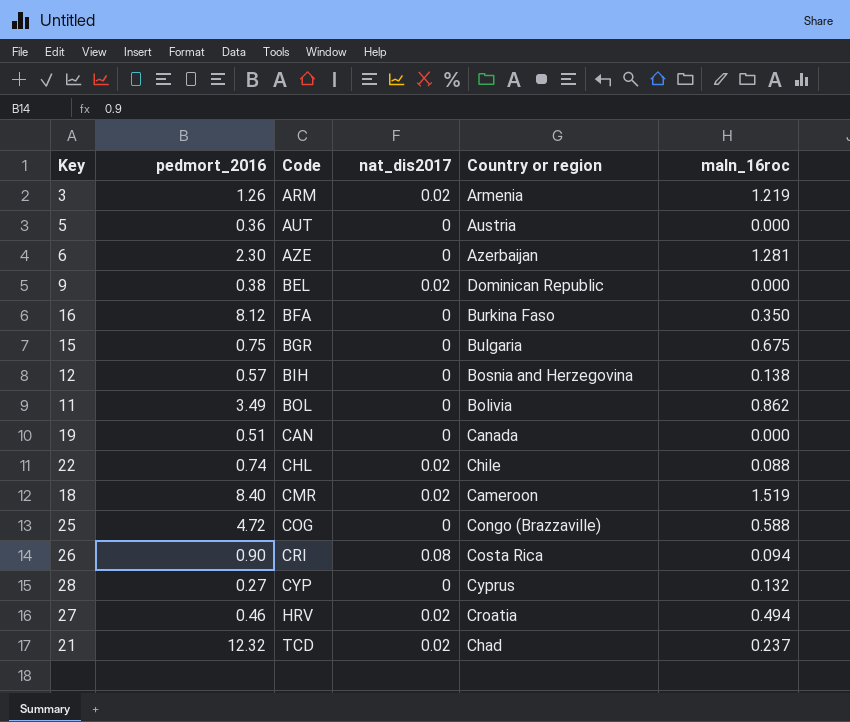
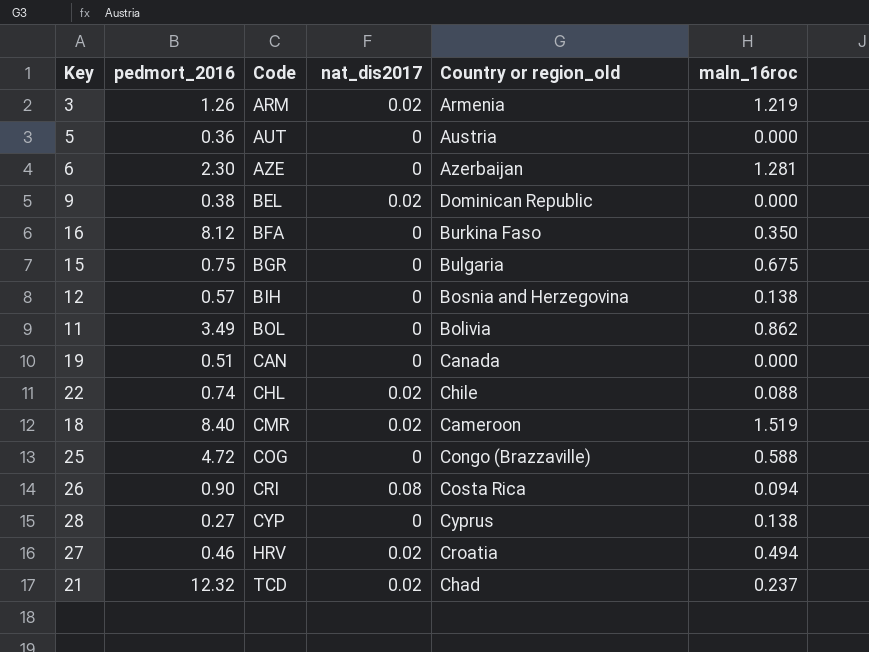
column name: Country or region -> Country or region_old
28 | maln_16roc: 0.132 -> 0.138

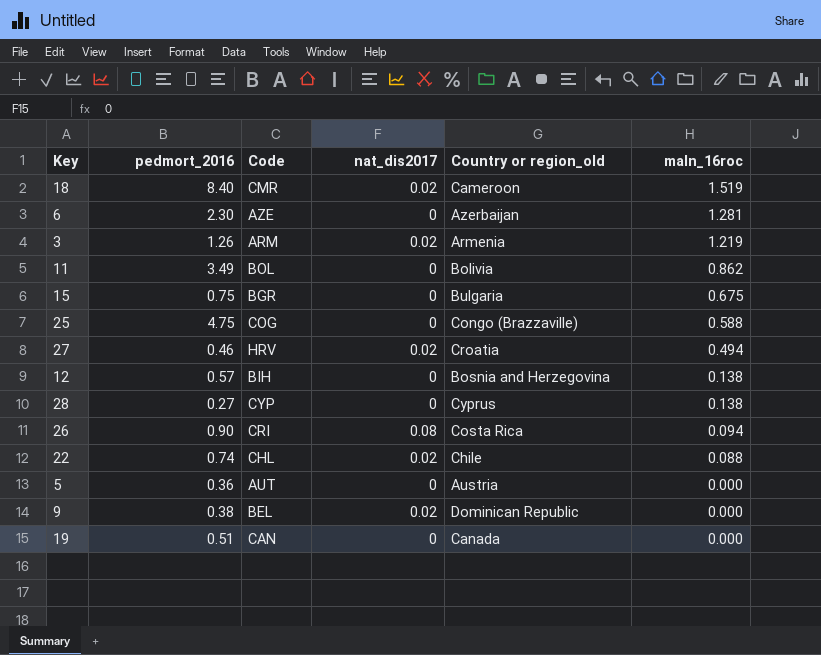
row order: Code ascending -> maln_16roc descending
row 16: 8.12 | BFA | 0 | Burkina Faso | 0.350 -> none
row 21: 12.32 | TCD | 0.02 | Chad | 0.237 -> none
25 | pedmort_2016: 4.72 -> 4.75

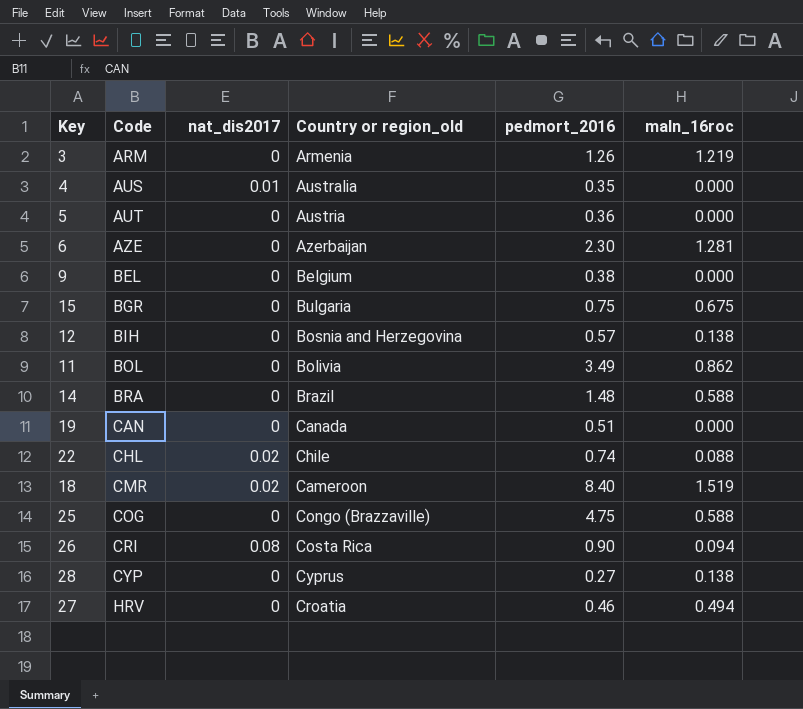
row order: maln_16roc descending -> Code ascending
column pedmort_2016 | position: 2 -> 5
3 | nat_dis2017: 0.02 -> 0
row 4: none -> AUS | 0.01 | Australia | 0.35 | 0.000
9 | nat_dis2017: 0.02 -> 0
9 | Country or region_old: Dominican Republic -> Belgium
row 14: none -> BRA | 0 | Brazil | 1.48 | 0.588
27 | nat_dis2017: 0.02 -> 0

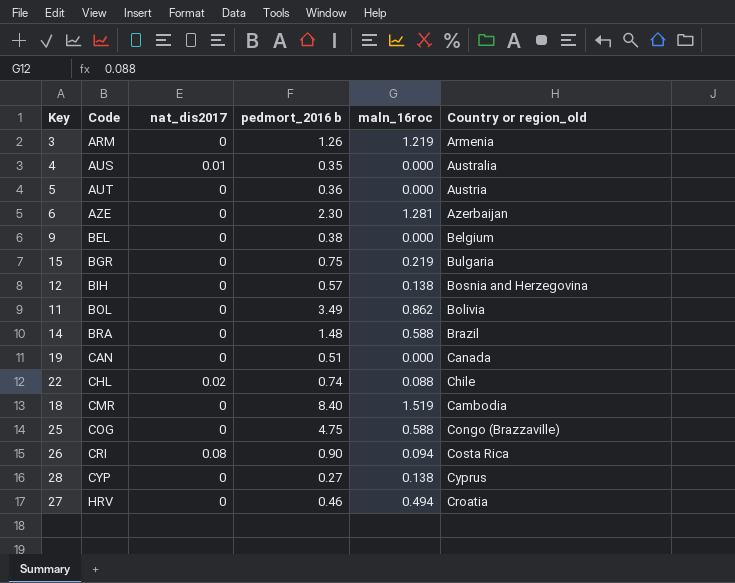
column name: pedmort_2016 -> pedmort_2016 b
column Country or region_old | position: 4 -> 6
15 | maln_16roc: 0.675 -> 0.219
18 | nat_dis2017: 0.02 -> 0
18 | Country or region_old: Cameroon -> Cambodia

